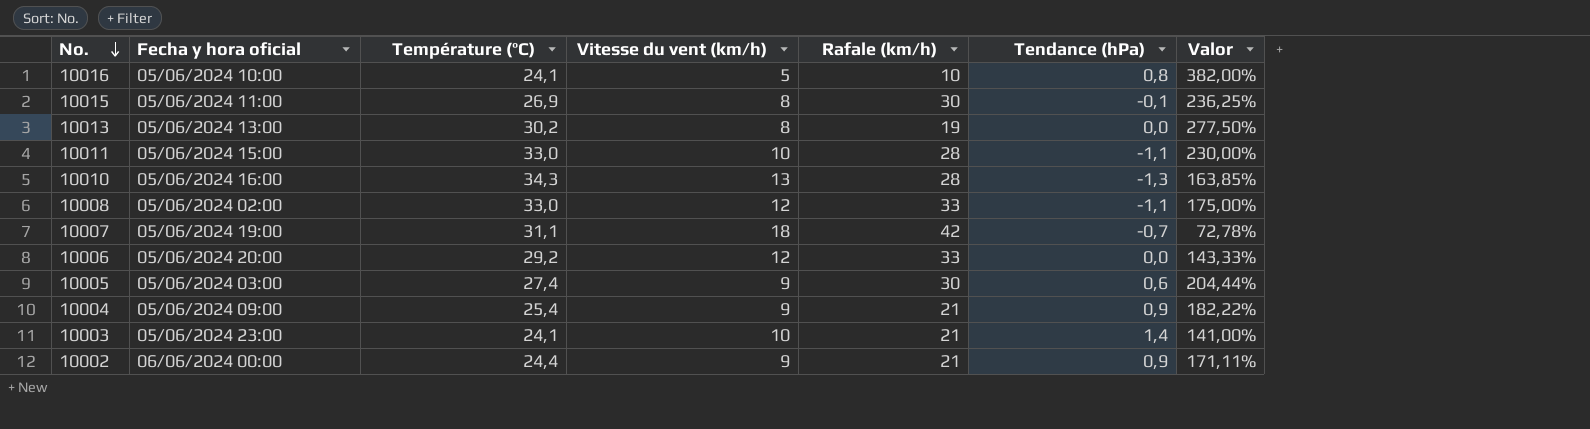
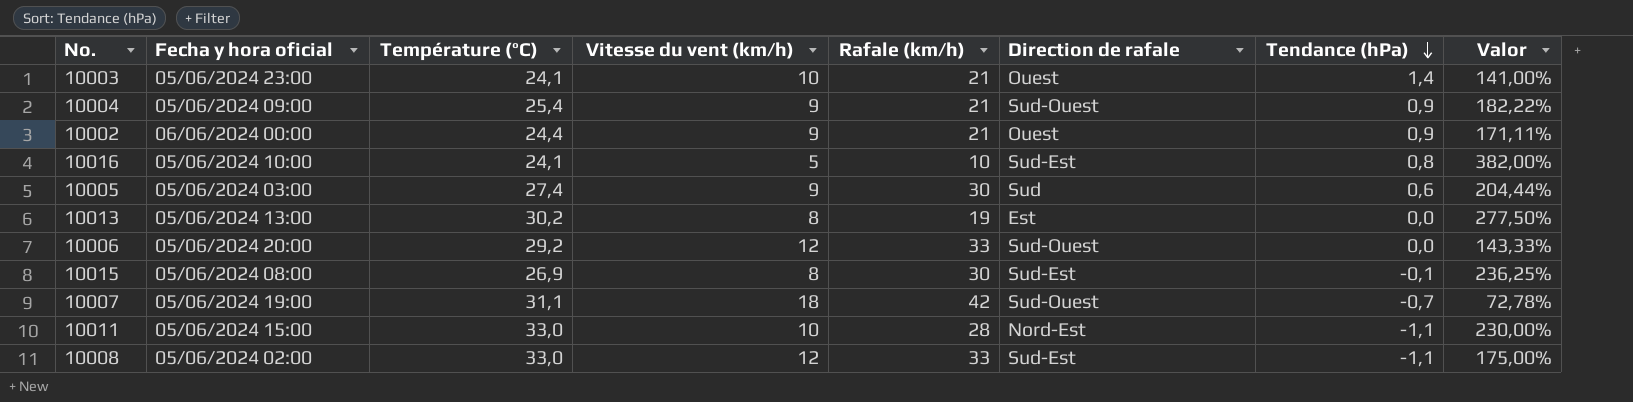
row order: No. descending -> Tendance (hPa) descending
column Direction de rafale | position: none -> 6
row 10010: 05/06/2024 16:00 | 34,3 | 13 | 28 | -1,3 | 163,85% -> none
10015 | Fecha y hora oficial: 05/06/2024 11:00 -> 05/06/2024 08:00

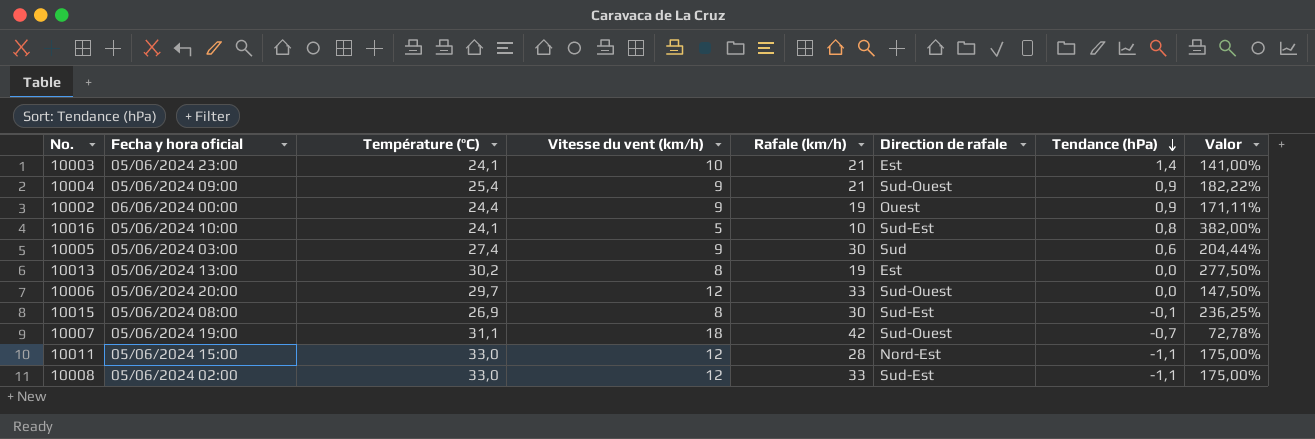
10003 | Direction de rafale: Ouest -> Est
10002 | Rafale (km/h): 21 -> 19
10006 | Température (ºC): 29,2 -> 29,7
10006 | Valor: 143,33% -> 147,50%
10011 | Vitesse du vent (km/h): 10 -> 12
10011 | Valor: 230,00% -> 175,00%

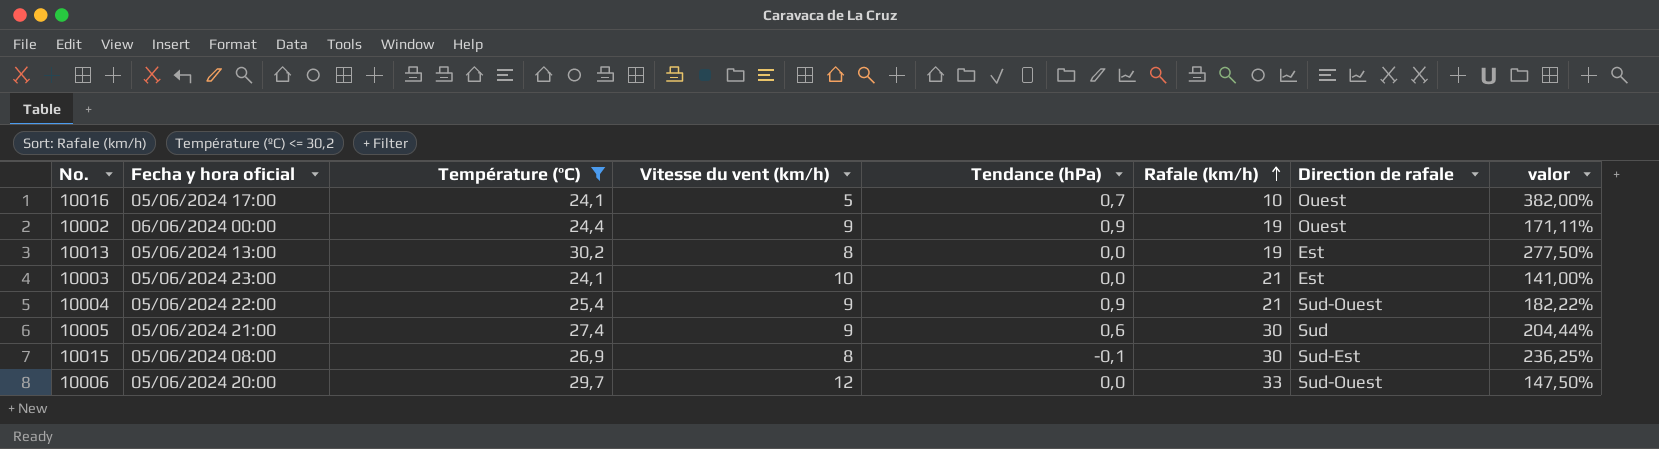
filter: none -> Température (ºC) <= 30,2
row order: Tendance (hPa) descending -> Rafale (km/h) ascending
column Tendance (hPa) | position: 7 -> 5
column name: Valor -> valor
10016 | Fecha y hora oficial: 05/06/2024 10:00 -> 05/06/2024 17:00
10016 | Tendance (hPa): 0,8 -> 0,7
10016 | Direction de rafale: Sud-Est -> Ouest
10003 | Tendance (hPa): 1,4 -> 0,0
10004 | Fecha y hora oficial: 05/06/2024 09:00 -> 05/06/2024 22:00
10005 | Fecha y hora oficial: 05/06/2024 03:00 -> 05/06/2024 21:00

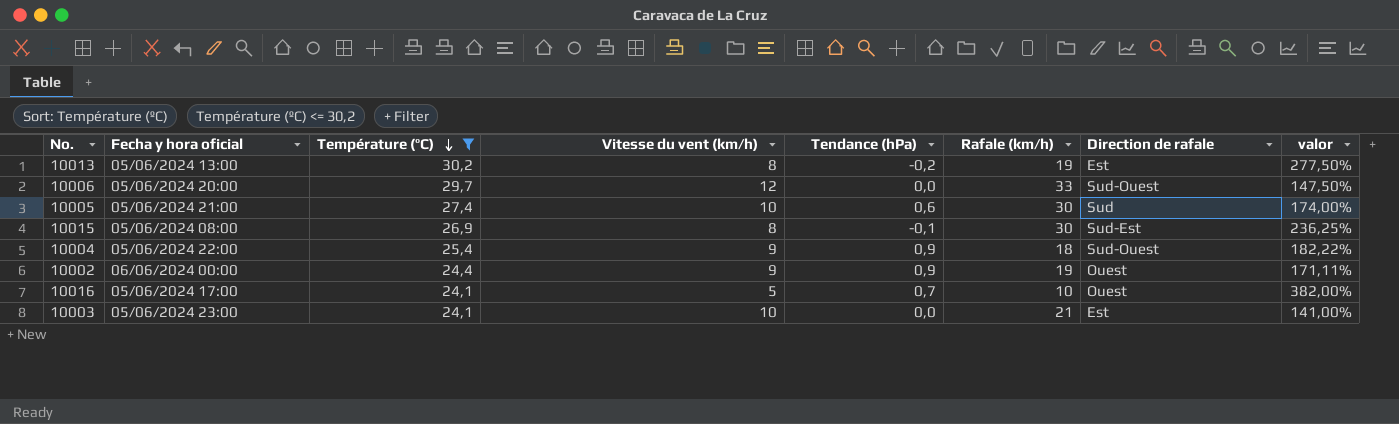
row order: Rafale (km/h) ascending -> Température (ºC) descending
10013 | Tendance (hPa): 0,0 -> -0,2
10005 | Vitesse du vent (km/h): 9 -> 10
10005 | valor: 204,44% -> 174,00%
10004 | Rafale (km/h): 21 -> 18

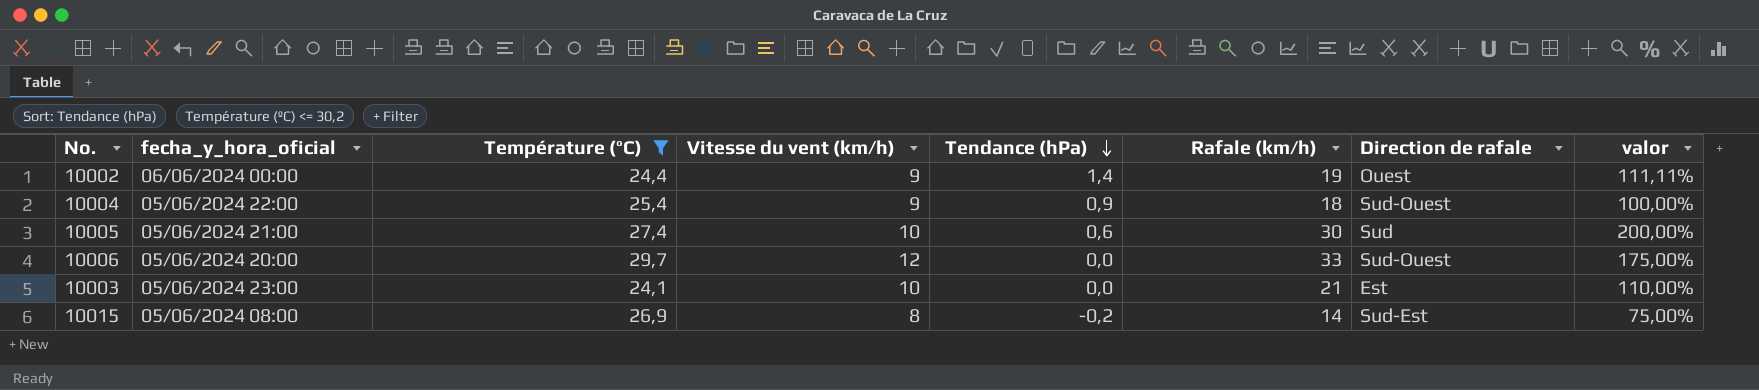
row order: Température (ºC) descending -> Tendance (hPa) descending
column name: Fecha y hora oficial -> fecha_y_hora_oficial
column valor | formula: ([Température (ºC)] - [Vitesse du vent (km/h)]) / [Vitesse du vent (km/h)] -> ([Rafale (km/h)] - [Vitesse du vent (km/h)]) / [Vitesse du vent (km/h)]
row 10013: 05/06/2024 13:00 | 30,2 | 8 | -0,2 | 19 | Est | 277,50% -> none
row 10016: 05/06/2024 17:00 | 24,1 | 5 | 0,7 | 10 | Ouest | 382,00% -> none
10002 | Tendance (hPa): 0,9 -> 1,4
10015 | Tendance (hPa): -0,1 -> -0,2
10015 | Rafale (km/h): 30 -> 14

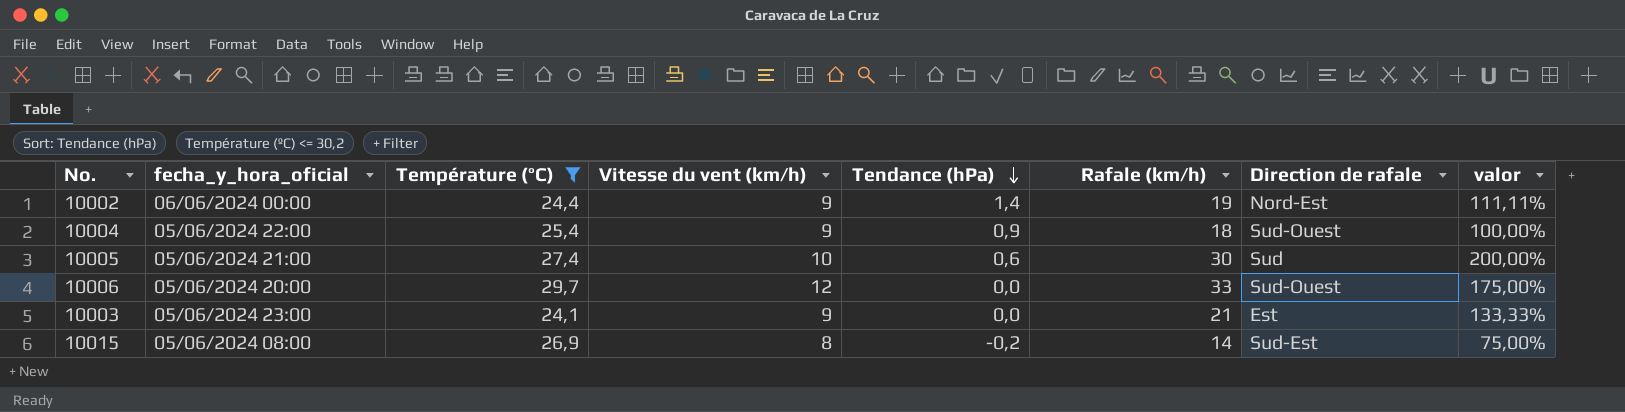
10002 | Direction de rafale: Ouest -> Nord-Est
10003 | Vitesse du vent (km/h): 10 -> 9
10003 | valor: 110,00% -> 133,33%

